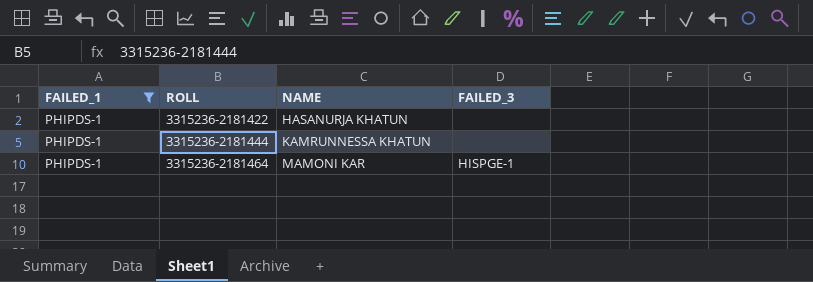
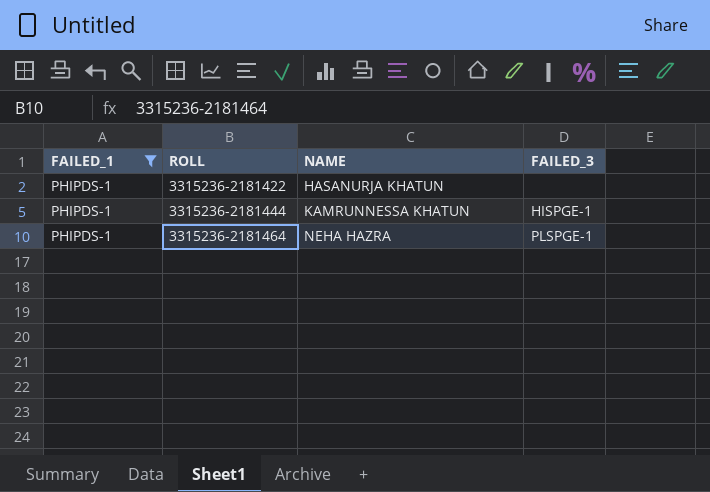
3315236-2181444 | FAILED_3: none -> HISPGE-1
3315236-2181464 | NAME: MAMONI KAR -> NEHA HAZRA
3315236-2181464 | FAILED_3: HISPGE-1 -> PLSPGE-1

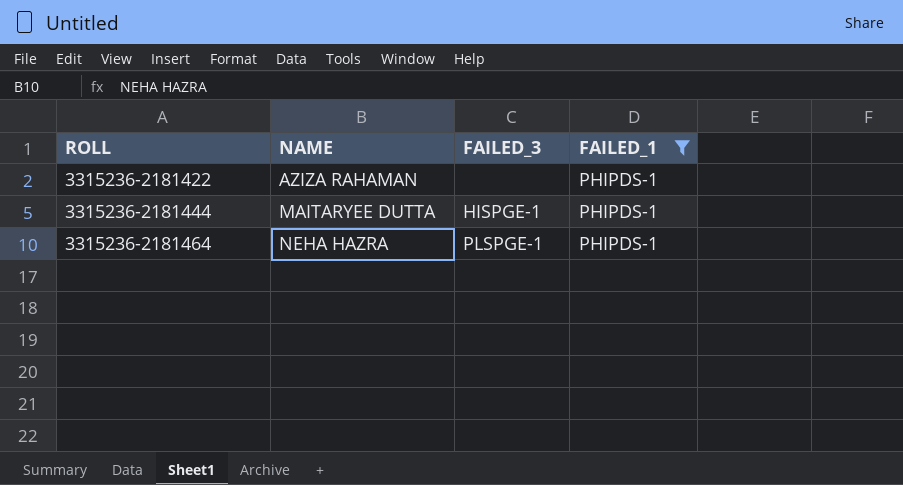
column FAILED_1 | position: 1 -> 4
3315236-2181422 | NAME: HASANURJA KHATUN -> AZIZA RAHAMAN
3315236-2181444 | NAME: KAMRUNNESSA KHATUN -> MAITARYEE DUTTA

